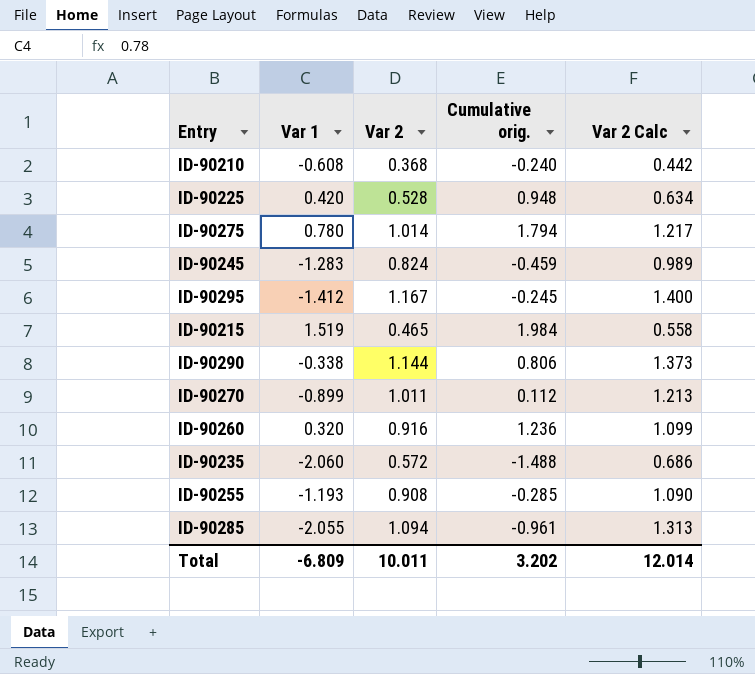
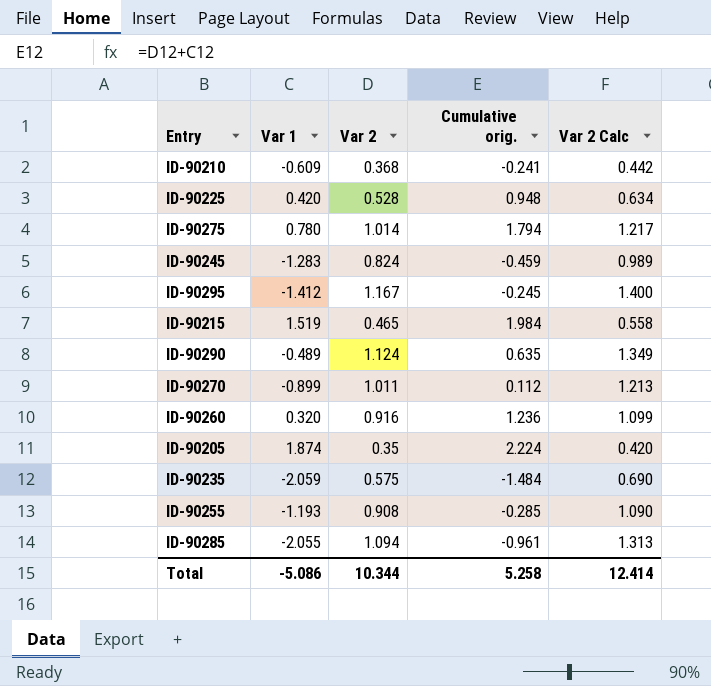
ID-90210 | Var 1: -0.608 -> -0.609
ID-90210 | Cumulative orig.: -0.240 -> -0.241
ID-90290 | Var 1: -0.338 -> -0.489
ID-90290 | Var 2: 1.144 -> 1.124
ID-90290 | Cumulative orig.: 0.806 -> 0.635
ID-90290 | Var 2 Calc: 1.373 -> 1.349
row ID-90205: none -> 1.874 | 0.35 | 2.224 | 0.420
ID-90235 | Var 1: -2.060 -> -2.059
ID-90235 | Var 2: 0.572 -> 0.575
ID-90235 | Cumulative orig.: -1.488 -> -1.484
ID-90235 | Var 2 Calc: 0.686 -> 0.690
Total | Var 1: -6.809 -> -5.086
Total | Var 2: 10.011 -> 10.344
Total | Cumulative orig.: 3.202 -> 5.258
Total | Var 2 Calc: 12.014 -> 12.414

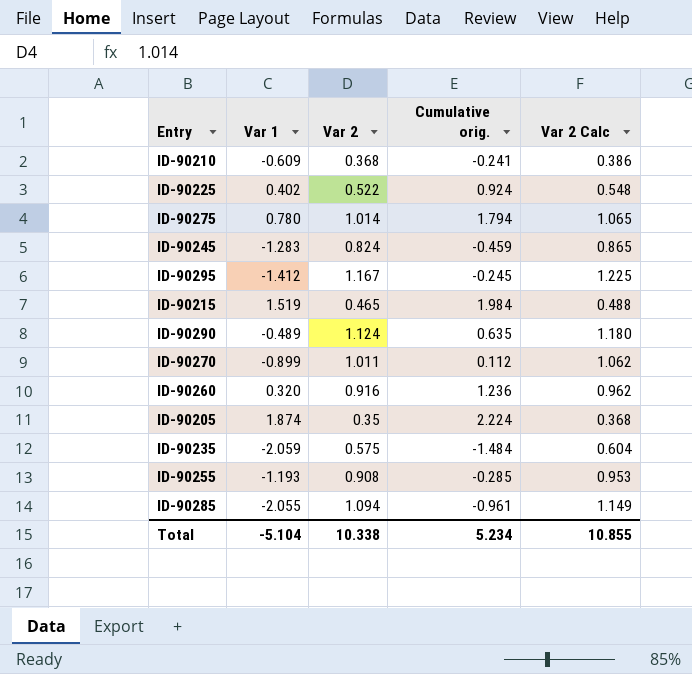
column Var 2 Calc | formula: [Var 2] * 1.2 -> [Var 2] * 1.05
ID-90225 | Var 1: 0.420 -> 0.402
ID-90225 | Var 2: 0.528 -> 0.522
ID-90225 | Cumulative orig.: 0.948 -> 0.924
Total | Var 1: -5.086 -> -5.104
Total | Var 2: 10.344 -> 10.338
Total | Cumulative orig.: 5.258 -> 5.234
Total | Var 2 Calc: 12.414 -> 10.855

